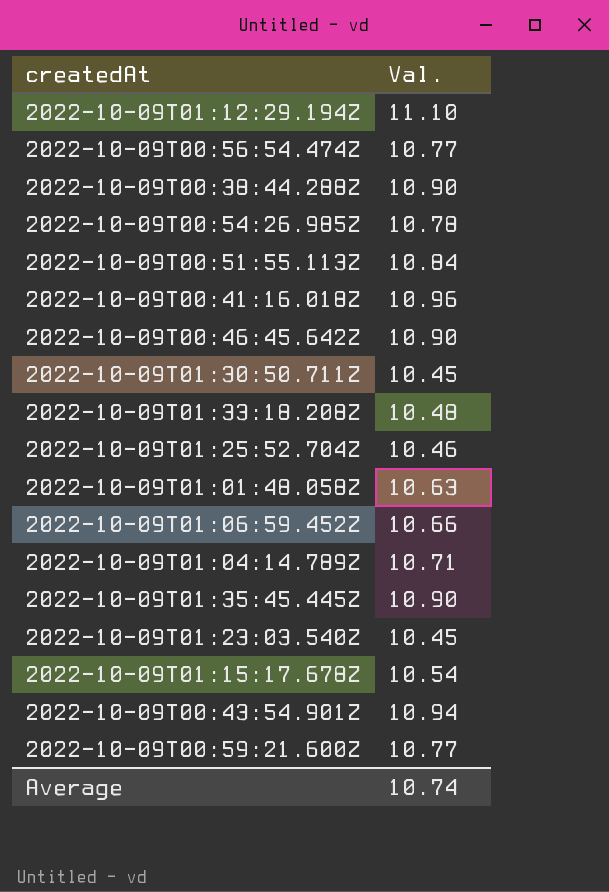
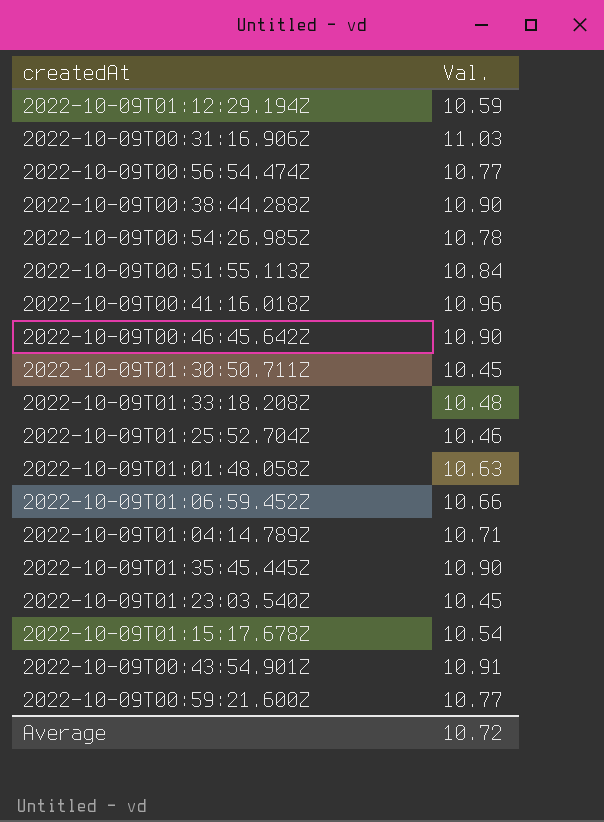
2022-10-09T01:12:29.194Z | Val.: 11.10 -> 10.59
row 2022-10-09T00:31:16.906Z: none -> 11.03
2022-10-09T00:43:54.901Z | Val.: 10.94 -> 10.91
Average | Val.: 10.74 -> 10.72

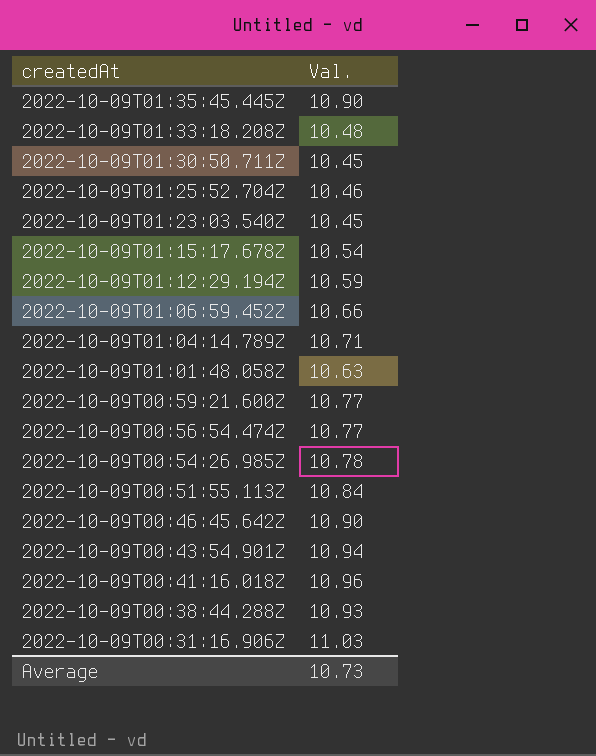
row order: none -> createdAt descending
2022-10-09T00:43:54.901Z | Val.: 10.91 -> 10.94
2022-10-09T00:38:44.288Z | Val.: 10.90 -> 10.93
Average | Val.: 10.72 -> 10.73

